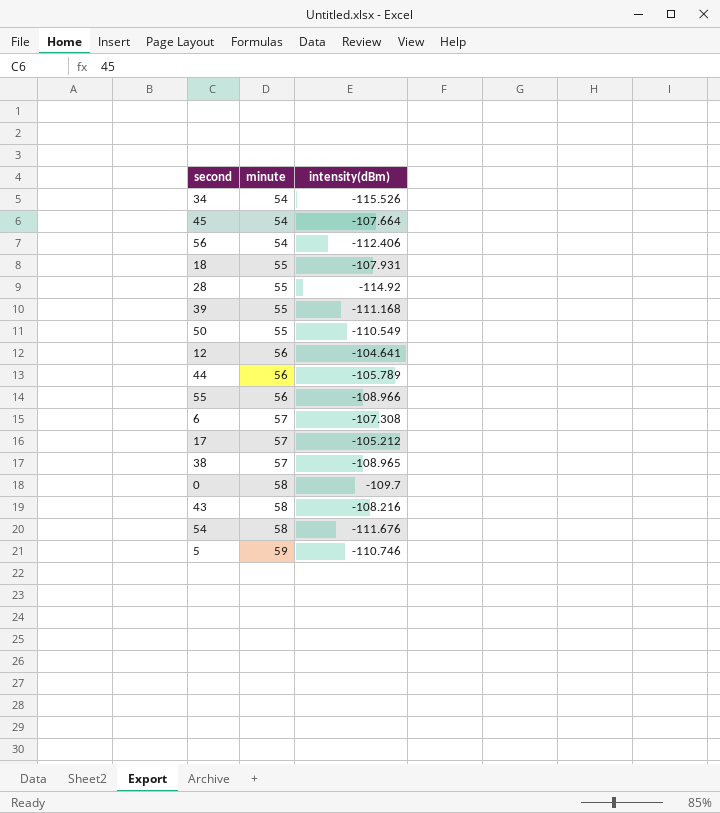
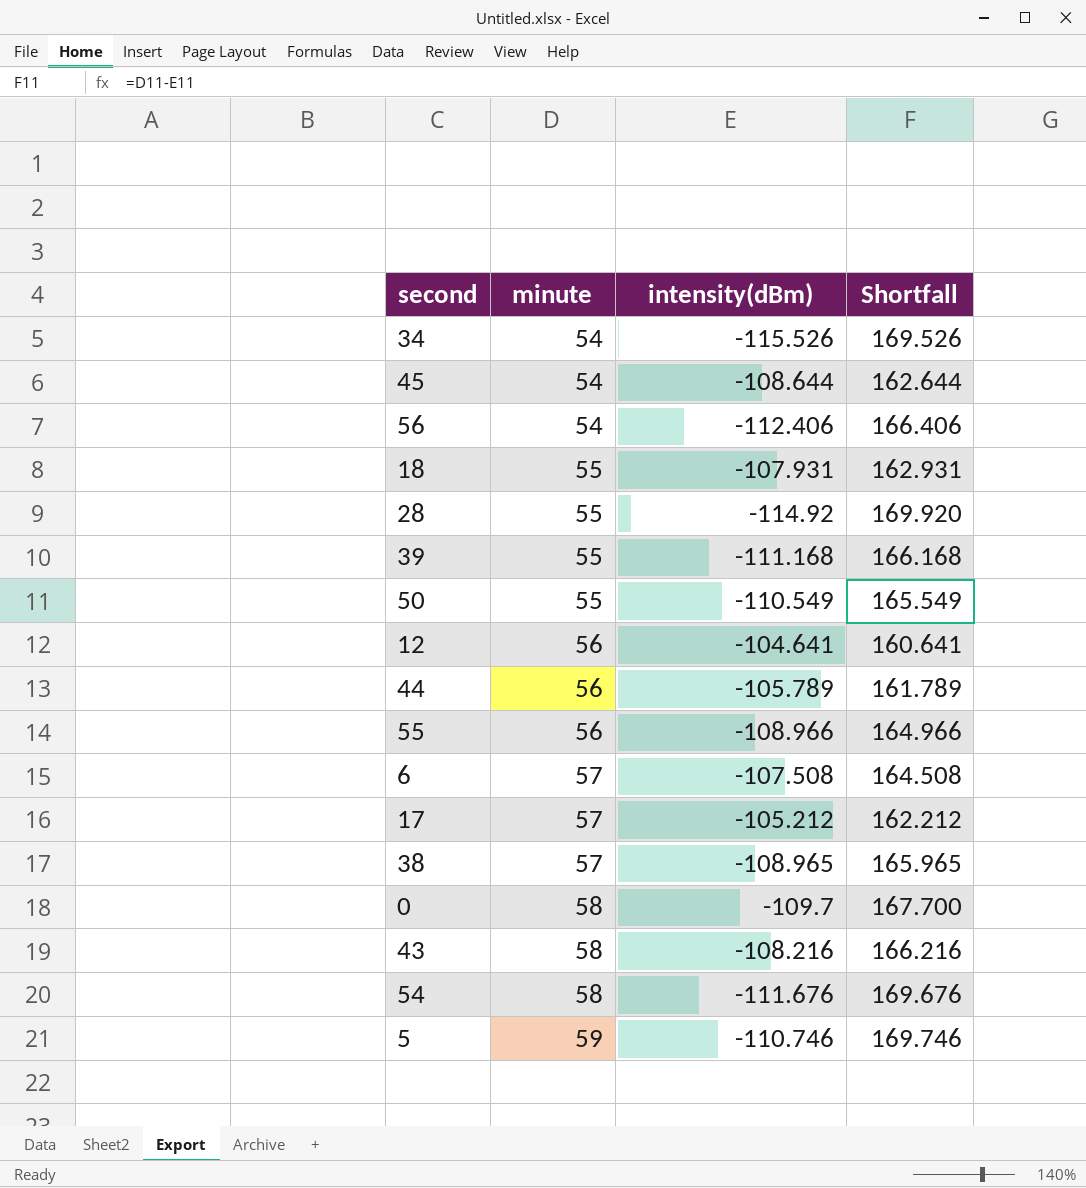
column Shortfall | formula: none -> [minute] - [intensity(dBm)]
45 | intensity(dBm): -107.664 -> -108.644
6 | intensity(dBm): -107.308 -> -107.508

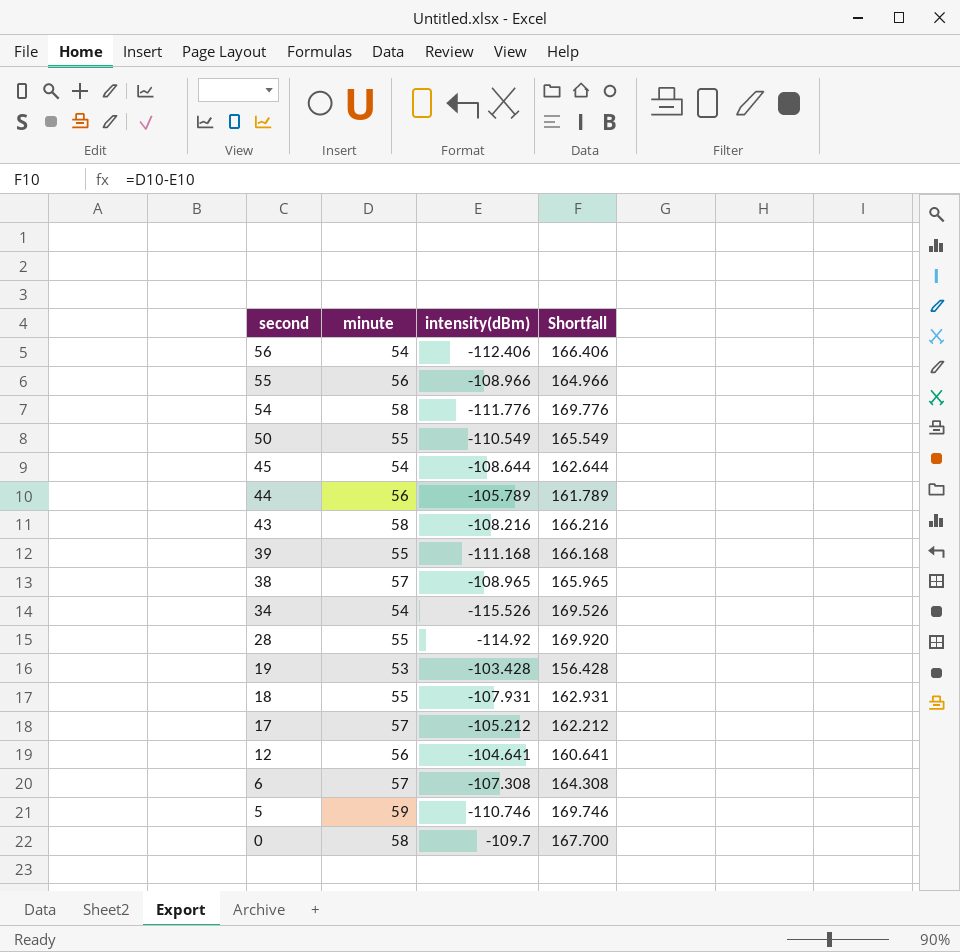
row order: minute ascending -> second descending
54 | intensity(dBm): -111.676 -> -111.776
54 | Shortfall: 169.676 -> 169.776
row 19: none -> 53 | -103.428 | 156.428
6 | intensity(dBm): -107.508 -> -107.308
6 | Shortfall: 164.508 -> 164.308

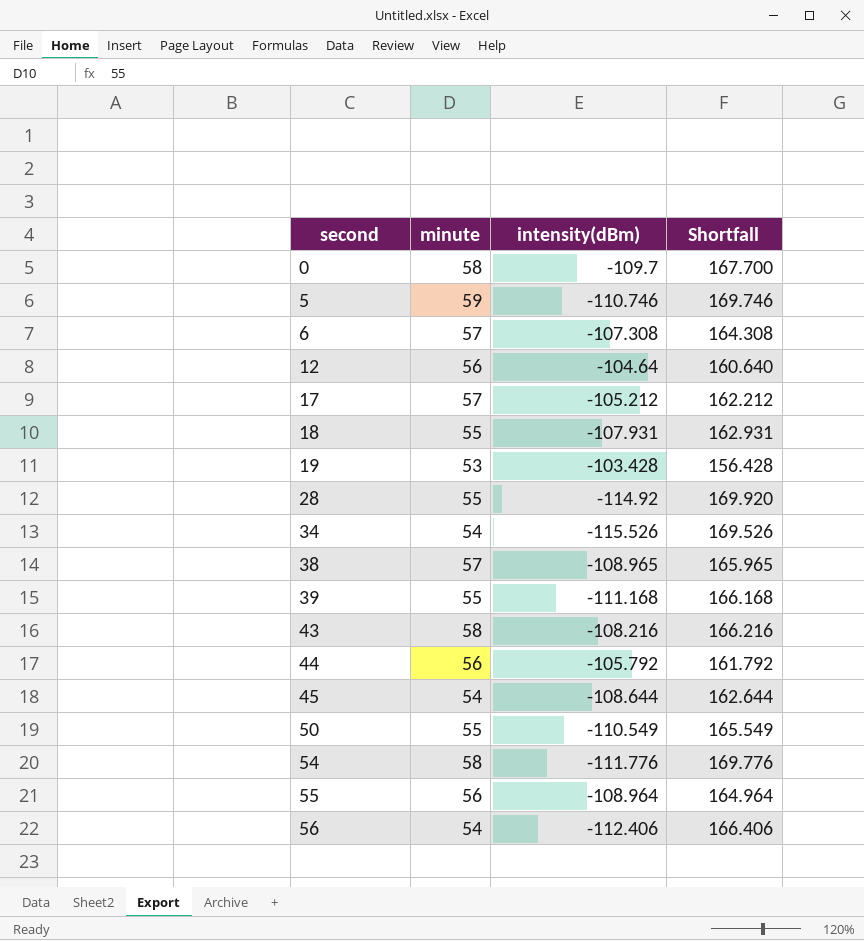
row order: second descending -> second ascending
12 | intensity(dBm): -104.641 -> -104.64
12 | Shortfall: 160.641 -> 160.640
44 | intensity(dBm): -105.789 -> -105.792
44 | Shortfall: 161.789 -> 161.792
55 | intensity(dBm): -108.966 -> -108.964
55 | Shortfall: 164.966 -> 164.964

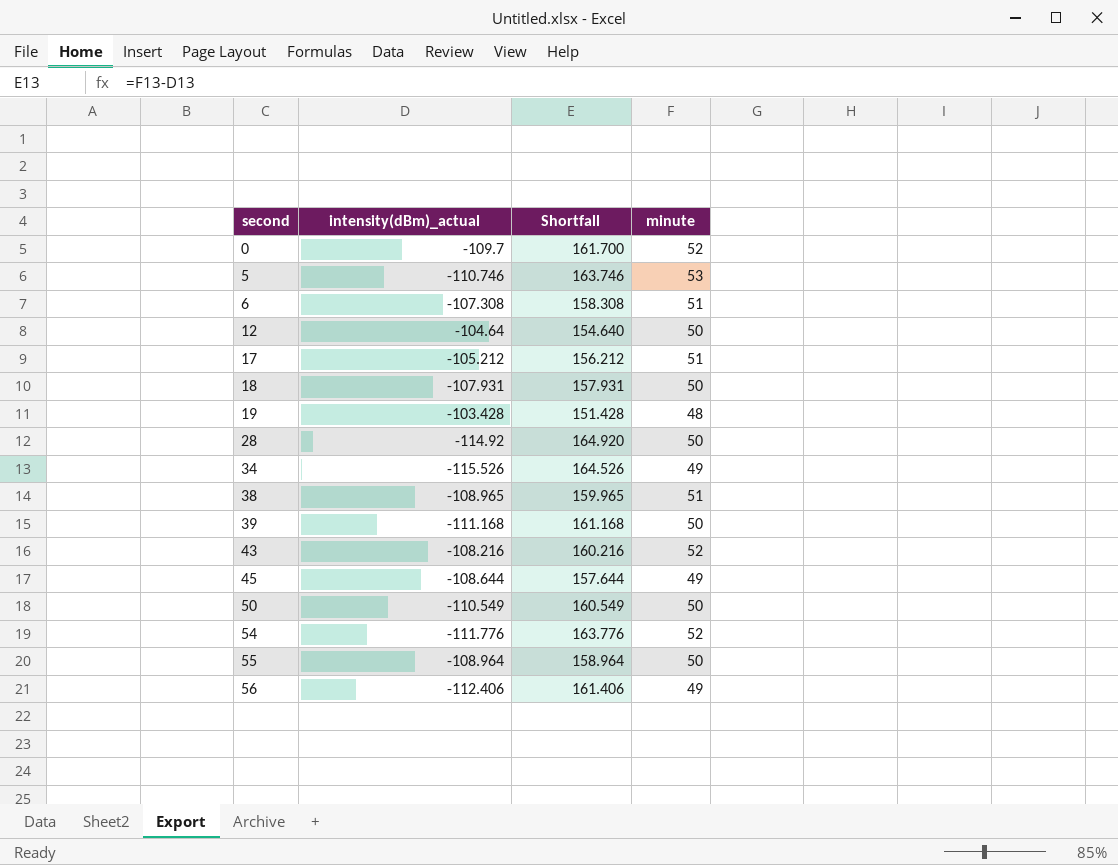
column name: intensity(dBm) -> intensity(dBm)_actual
column minute | position: 2 -> 4
row 44: 56 | -105.792 | 161.792 -> none
0 | Shortfall: 167.700 -> 161.700
0 | minute: 58 -> 52
5 | Shortfall: 169.746 -> 163.746
5 | minute: 59 -> 53
6 | Shortfall: 164.308 -> 158.308
6 | minute: 57 -> 51
12 | Shortfall: 160.640 -> 154.640
12 | minute: 56 -> 50
17 | Shortfall: 162.212 -> 156.212
17 | minute: 57 -> 51
18 | Shortfall: 162.931 -> 157.931
18 | minute: 55 -> 50
19 | Shortfall: 156.428 -> 151.428
19 | minute: 53 -> 48
28 | Shortfall: 169.920 -> 164.920
28 | minute: 55 -> 50
34 | Shortfall: 169.526 -> 164.526
34 | minute: 54 -> 49
38 | Shortfall: 165.965 -> 159.965
38 | minute: 57 -> 51
39 | Shortfall: 166.168 -> 161.168
39 | minute: 55 -> 50
43 | Shortfall: 166.216 -> 160.216
43 | minute: 58 -> 52
45 | Shortfall: 162.644 -> 157.644
45 | minute: 54 -> 49
50 | Shortfall: 165.549 -> 160.549
50 | minute: 55 -> 50
54 | Shortfall: 169.776 -> 163.776
54 | minute: 58 -> 52
55 | Shortfall: 164.964 -> 158.964
55 | minute: 56 -> 50
56 | Shortfall: 166.406 -> 161.406
56 | minute: 54 -> 49

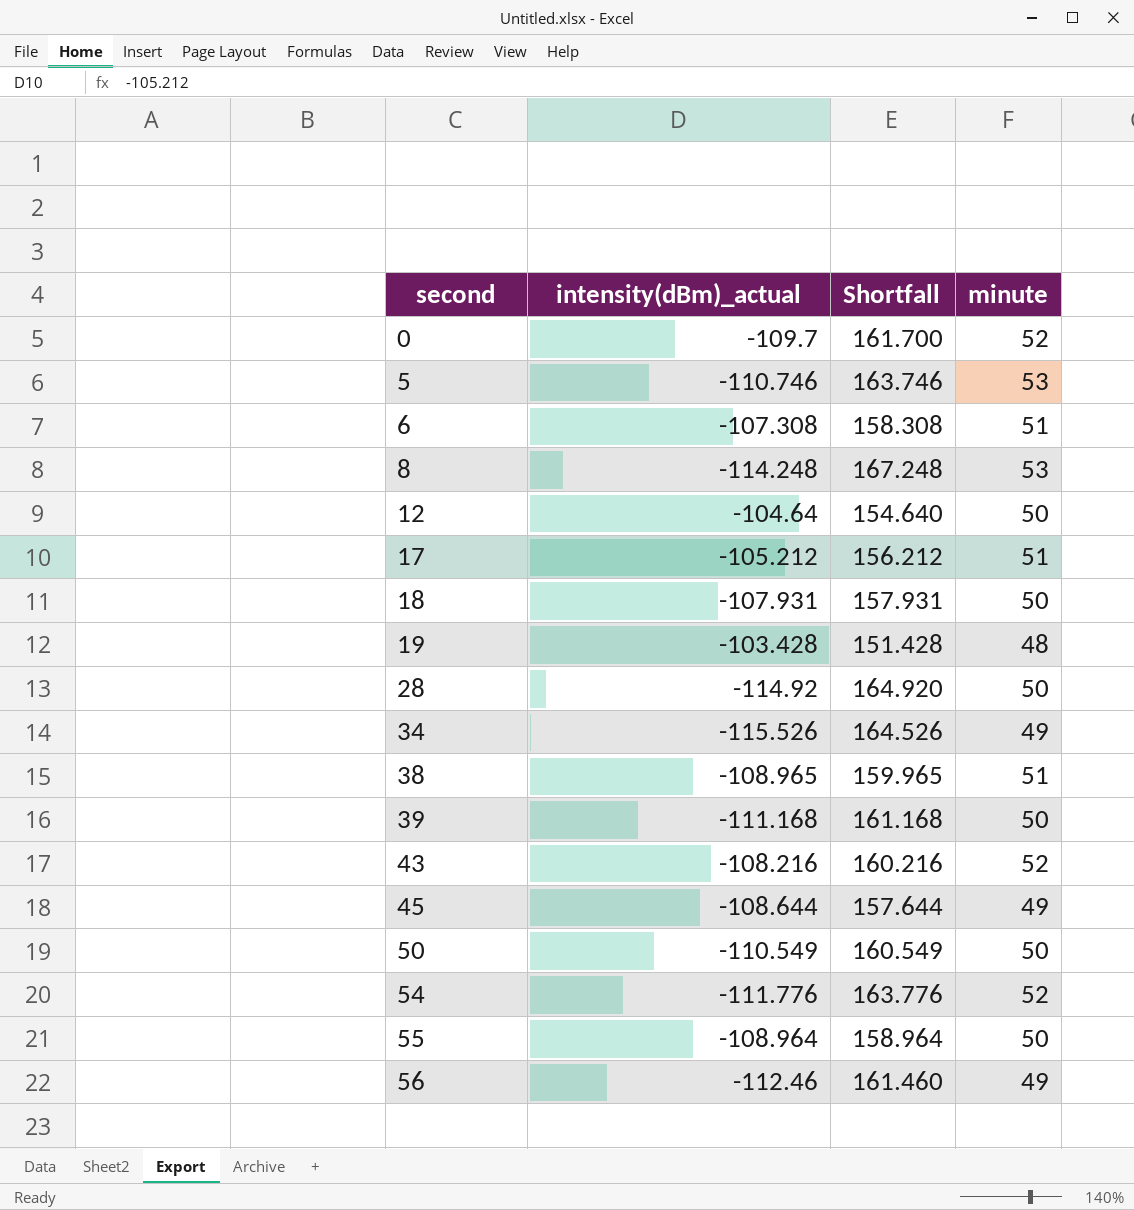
row 8: none -> -114.248 | 167.248 | 53
56 | intensity(dBm)_actual: -112.406 -> -112.46
56 | Shortfall: 161.406 -> 161.460

